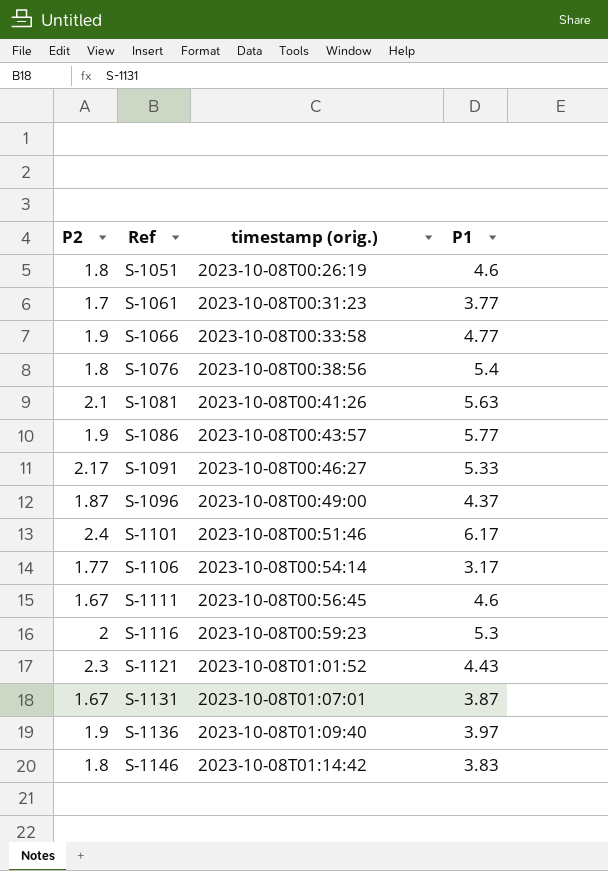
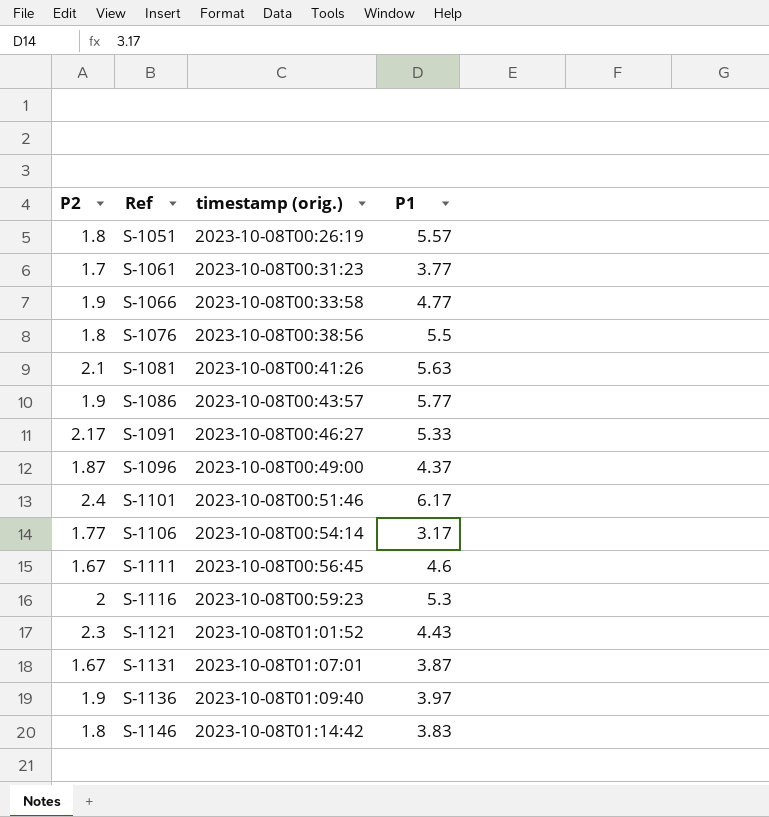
S-1051 | P1: 4.6 -> 5.57
S-1076 | P1: 5.4 -> 5.5

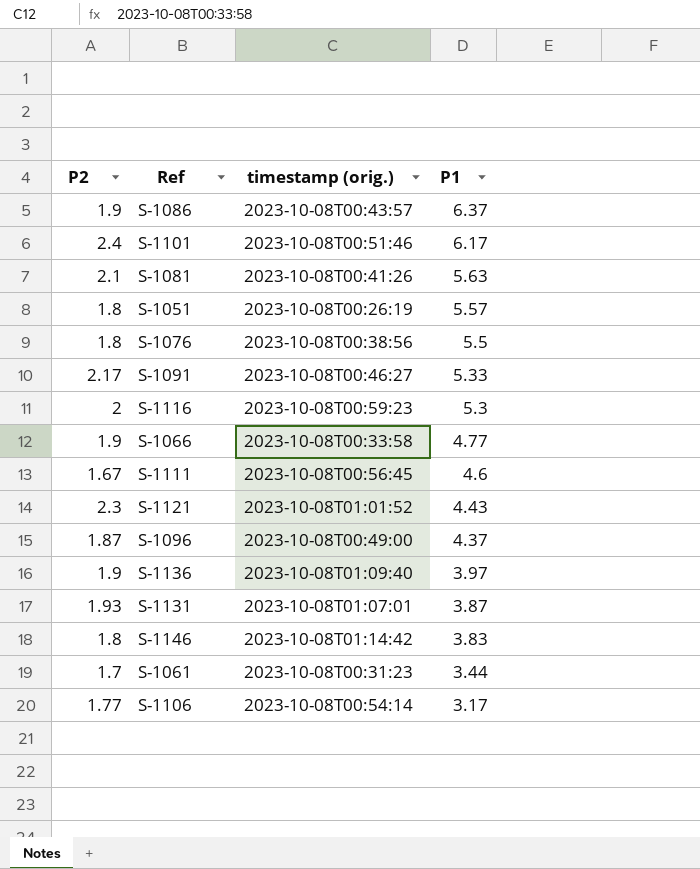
row order: Ref ascending -> P1 descending
S-1086 | P1: 5.77 -> 6.37
S-1131 | P2: 1.67 -> 1.93
S-1061 | P1: 3.77 -> 3.44

